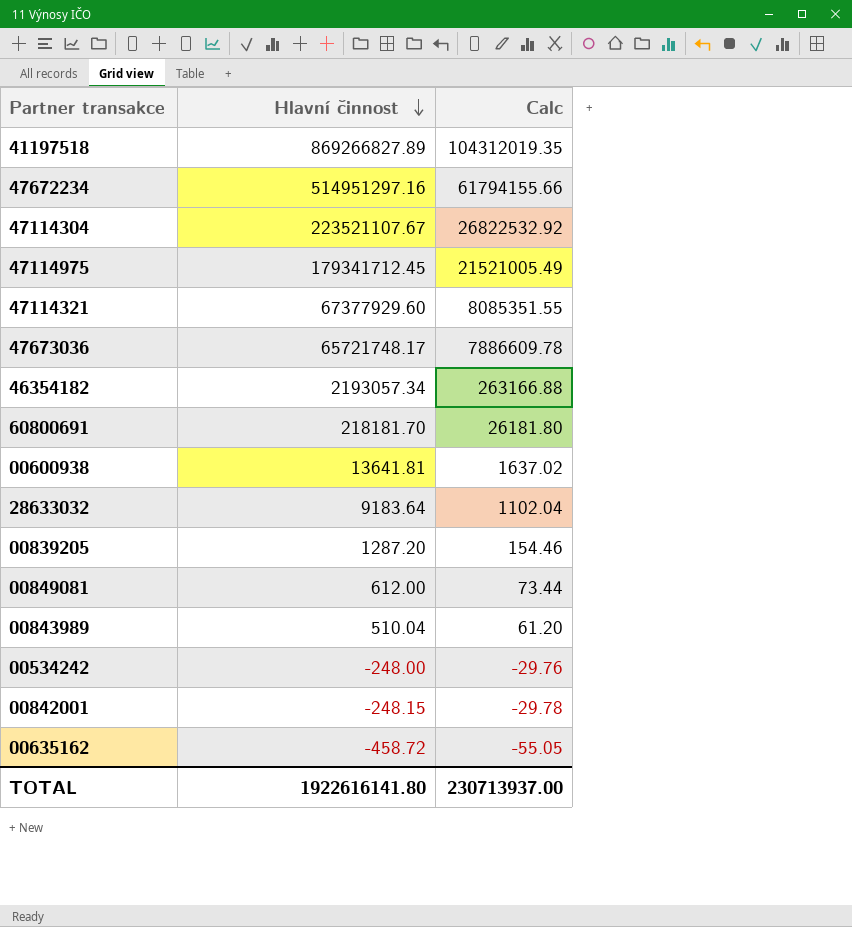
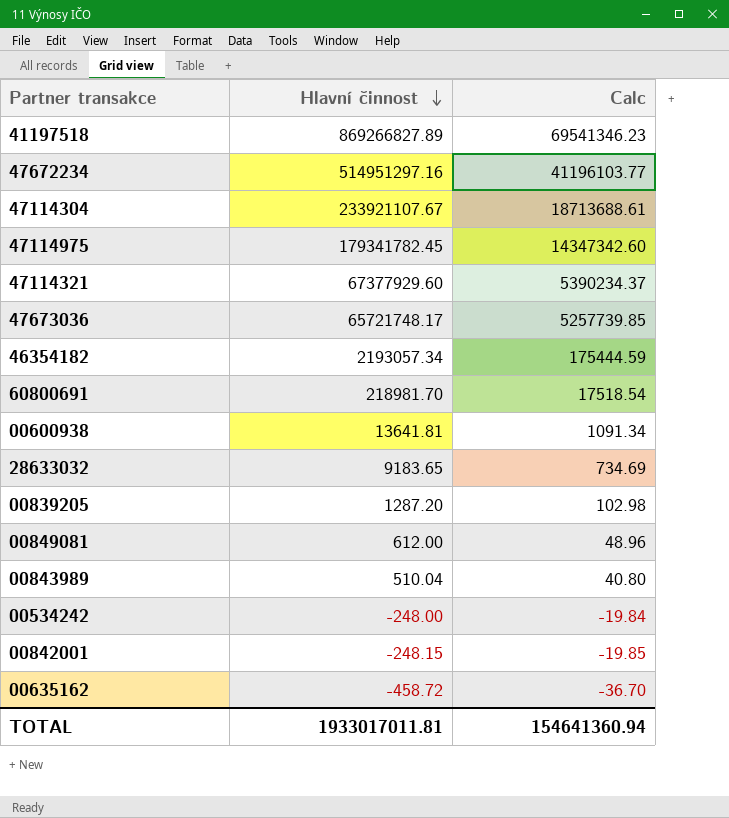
column Calc | formula: [Hlavní činnost] * 0.12 -> [Hlavní činnost] * 0.08
47114304 | Hlavní činnost: 223521107.67 -> 233921107.67
47114975 | Hlavní činnost: 179341712.45 -> 179341782.45
60800691 | Hlavní činnost: 218181.70 -> 218981.70
28633032 | Hlavní činnost: 9183.64 -> 9183.65
TOTAL | Hlavní činnost: 1922616141.80 -> 1933017011.81
TOTAL | Calc: 230713937.00 -> 154641360.94

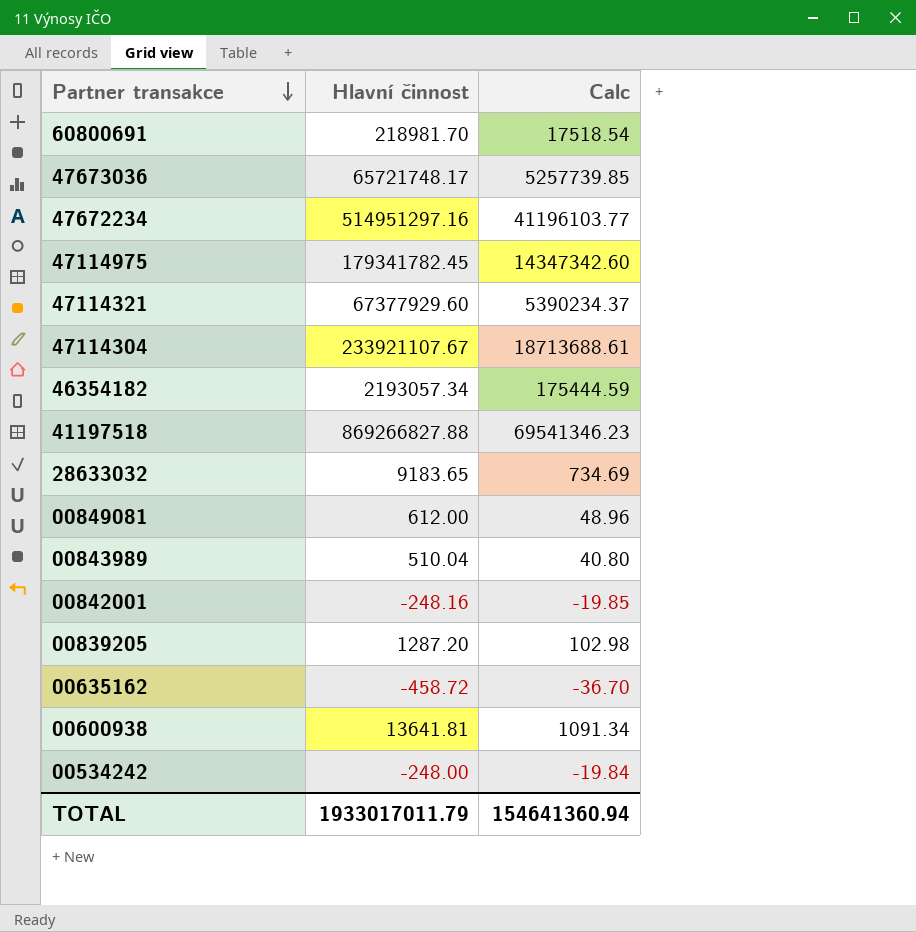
row order: Hlavní činnost descending -> Partner transakce descending
41197518 | Hlavní činnost: 869266827.89 -> 869266827.88
00842001 | Hlavní činnost: -248.15 -> -248.16
TOTAL | Hlavní činnost: 1933017011.81 -> 1933017011.79

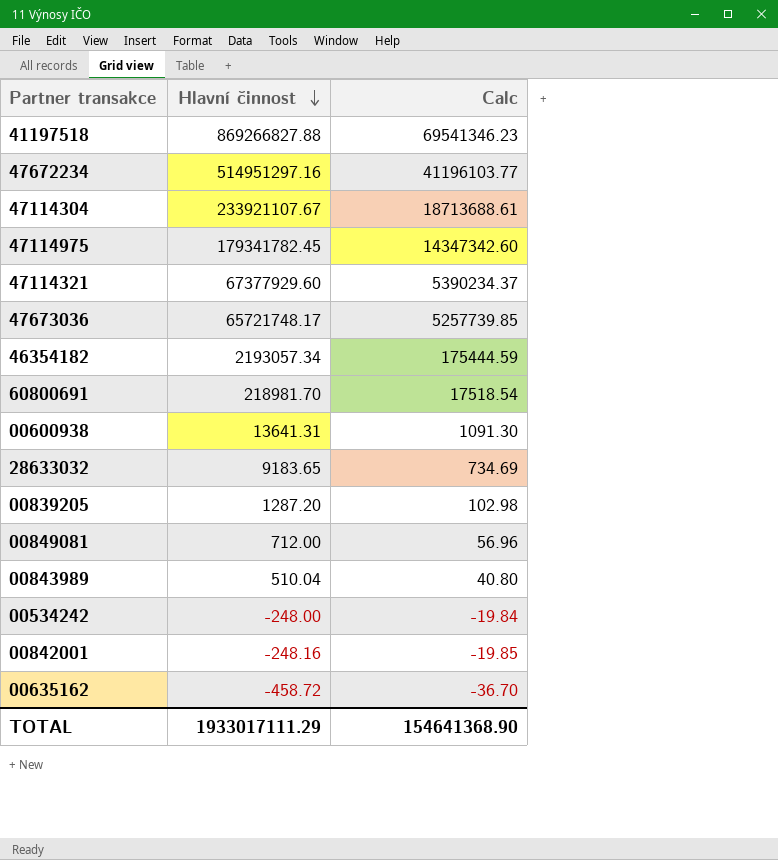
row order: Partner transakce descending -> Hlavní činnost descending
00600938 | Hlavní činnost: 13641.81 -> 13641.31
00600938 | Calc: 1091.34 -> 1091.30
00849081 | Hlavní činnost: 612.00 -> 712.00
00849081 | Calc: 48.96 -> 56.96
TOTAL | Hlavní činnost: 1933017011.79 -> 1933017111.29
TOTAL | Calc: 154641360.94 -> 154641368.90

